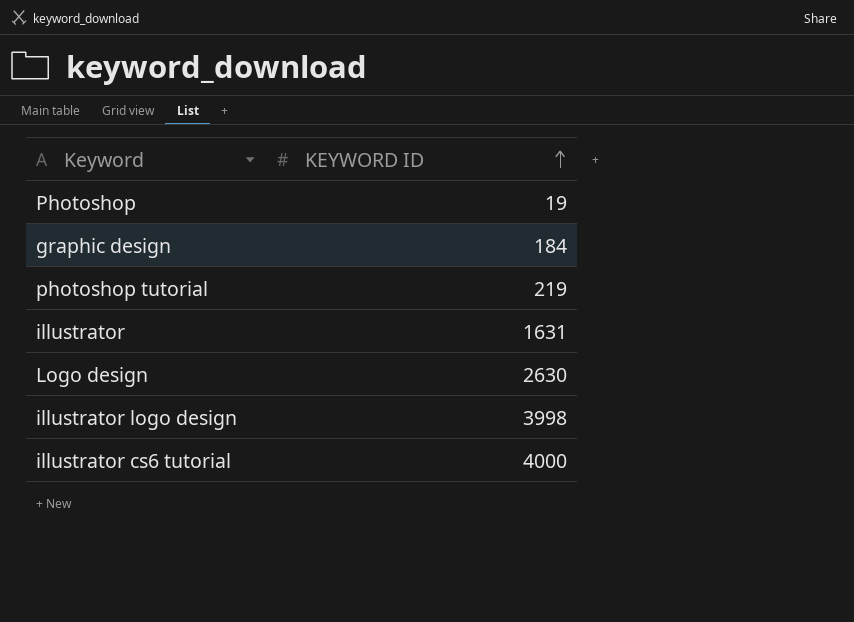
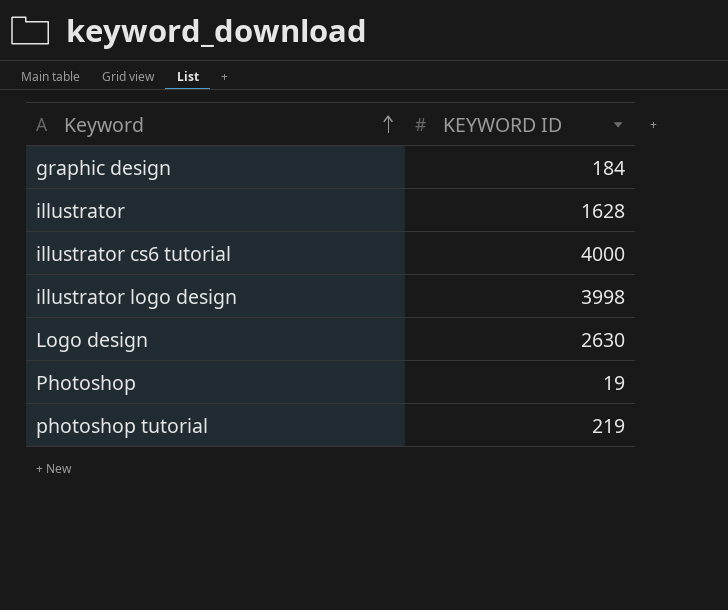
row order: KEYWORD ID ascending -> Keyword ascending
illustrator | KEYWORD ID: 1631 -> 1628

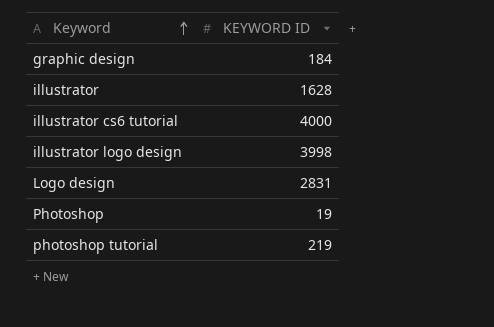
Logo design | KEYWORD ID: 2630 -> 2831

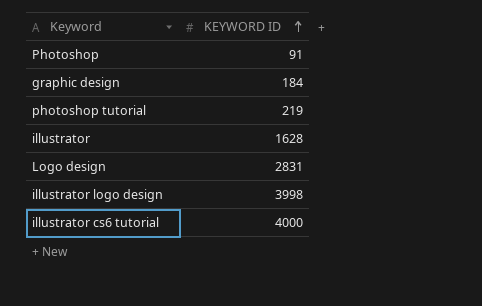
row order: Keyword ascending -> KEYWORD ID ascending
Photoshop | KEYWORD ID: 19 -> 91

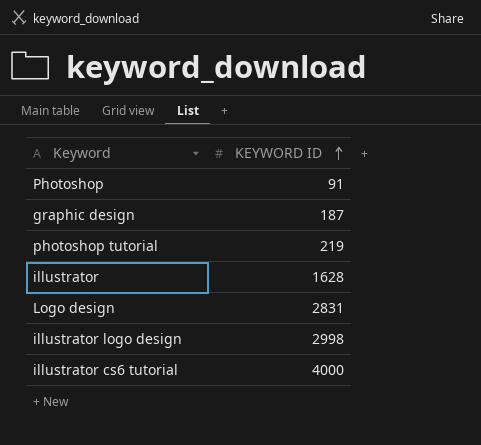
graphic design | KEYWORD ID: 184 -> 187
illustrator logo design | KEYWORD ID: 3998 -> 2998

